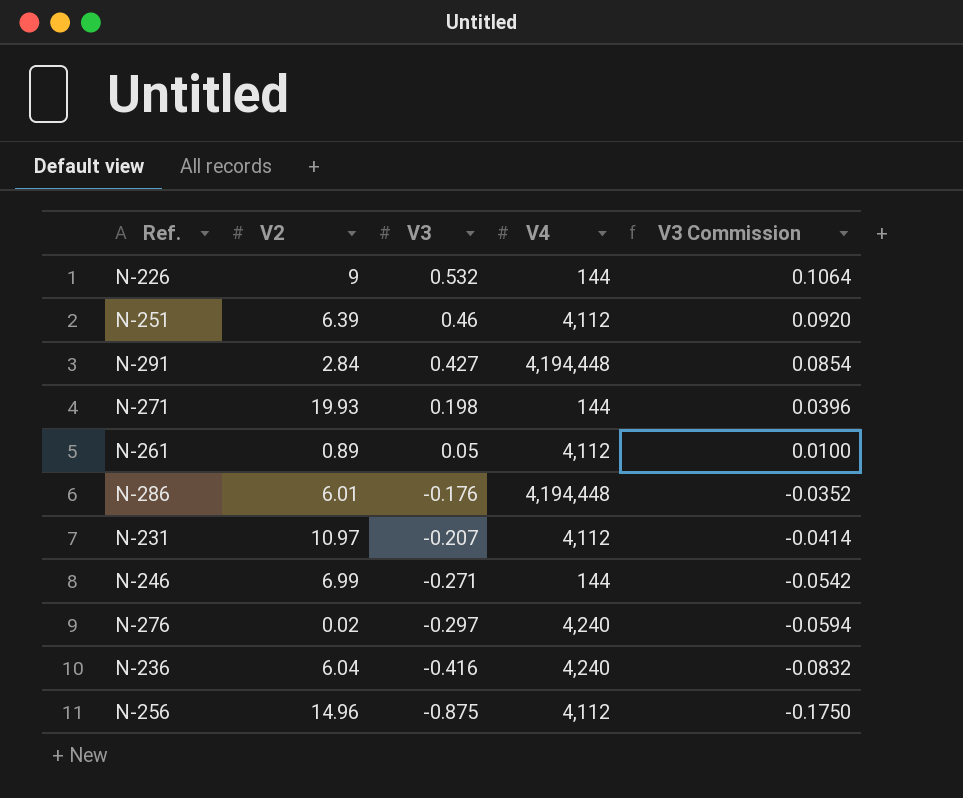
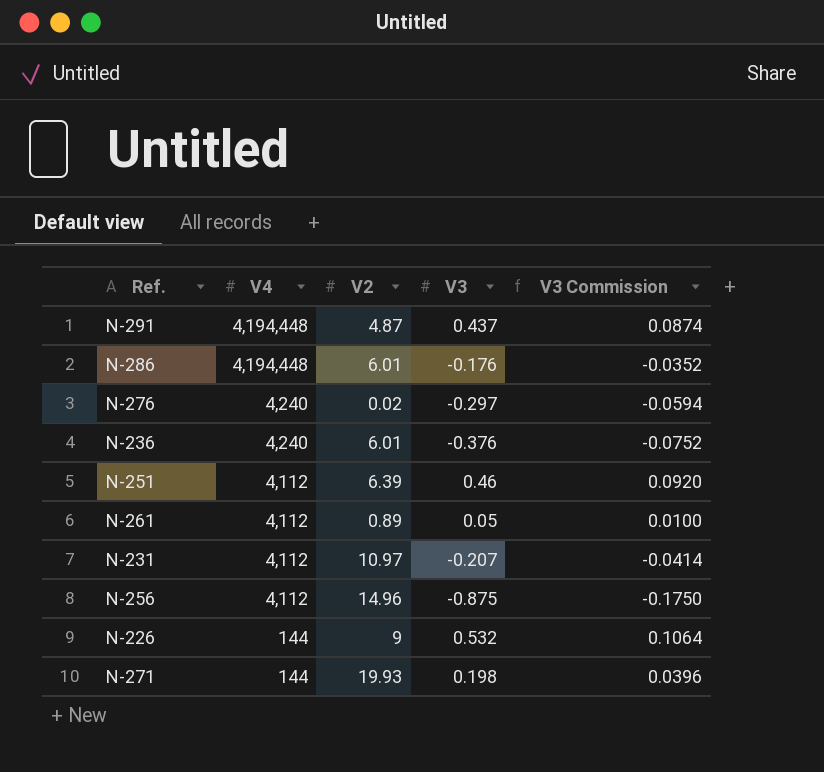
row order: V3 descending -> V4 descending
column V4 | position: 4 -> 2
row N-246: 6.99 | -0.271 | 144 | -0.0542 -> none
N-291 | V2: 2.84 -> 4.87
N-291 | V3: 0.427 -> 0.437
N-291 | V3 Commission: 0.0854 -> 0.0874
N-236 | V2: 6.04 -> 6.01
N-236 | V3: -0.416 -> -0.376
N-236 | V3 Commission: -0.0832 -> -0.0752

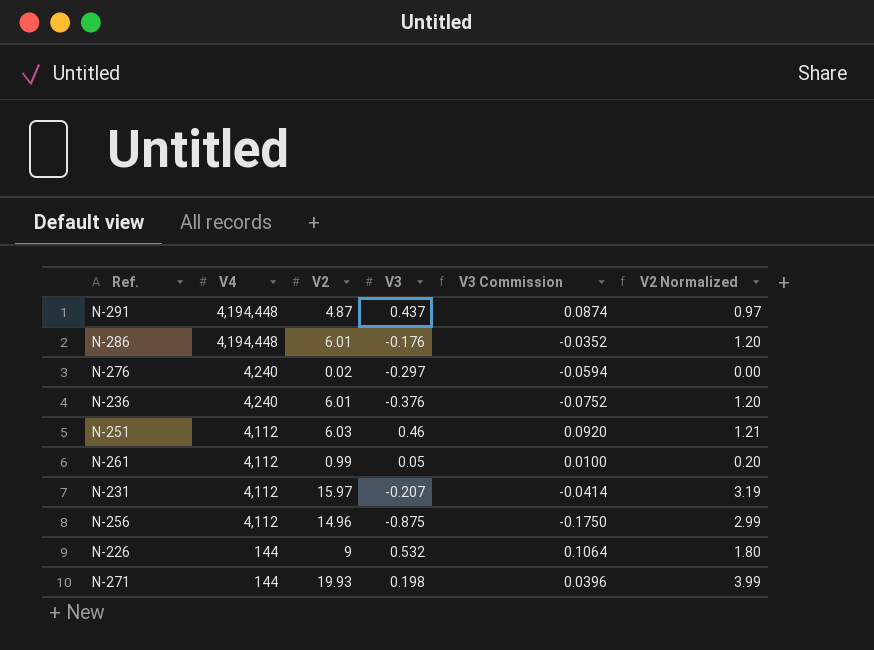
column V2 Normalized | formula: none -> [V2] * 0.2
N-251 | V2: 6.39 -> 6.03
N-261 | V2: 0.89 -> 0.99
N-231 | V2: 10.97 -> 15.97

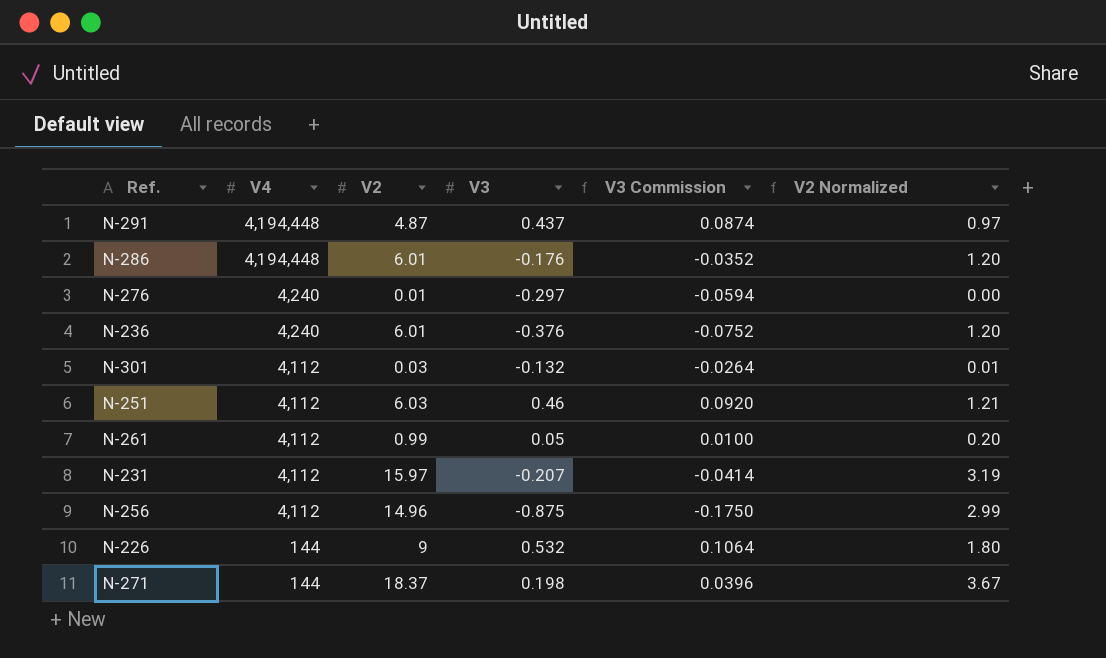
N-276 | V2: 0.02 -> 0.01
row N-301: none -> 4,112 | 0.03 | -0.132 | -0.0264 | 0.01
N-271 | V2: 19.93 -> 18.37
N-271 | V2 Normalized: 3.99 -> 3.67

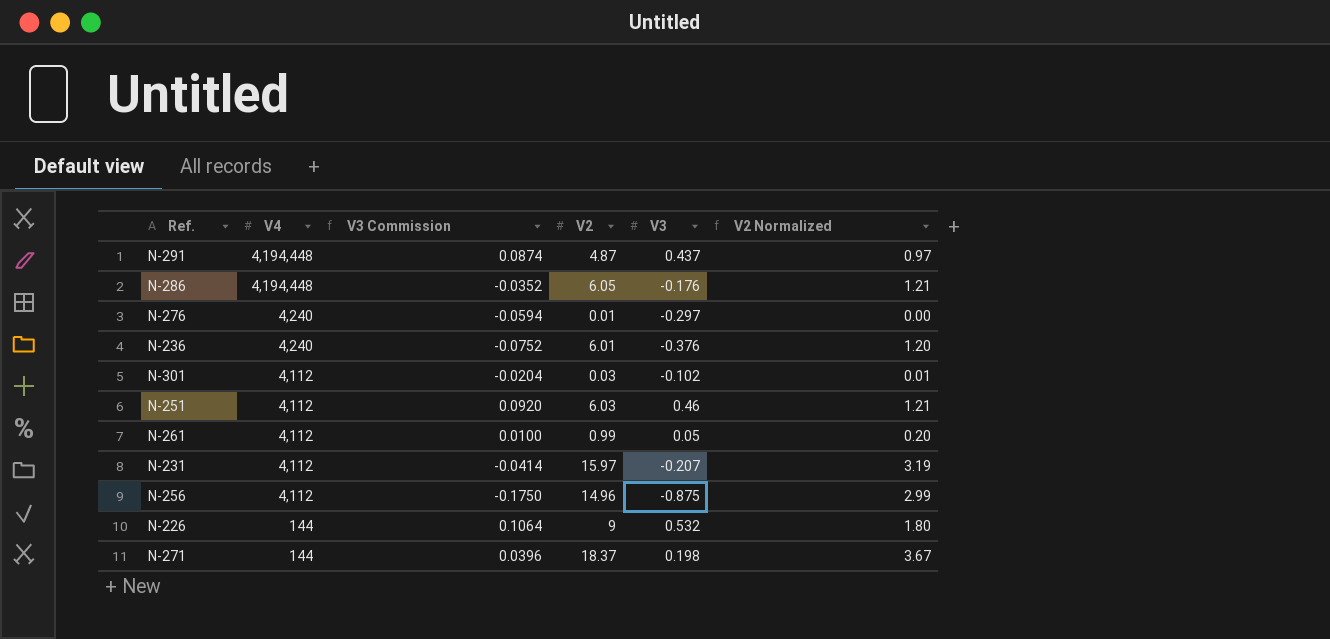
column V3 Commission | position: 5 -> 3
N-286 | V2: 6.01 -> 6.05
N-286 | V2 Normalized: 1.20 -> 1.21
N-301 | V3 Commission: -0.0264 -> -0.0204
N-301 | V3: -0.132 -> -0.102

